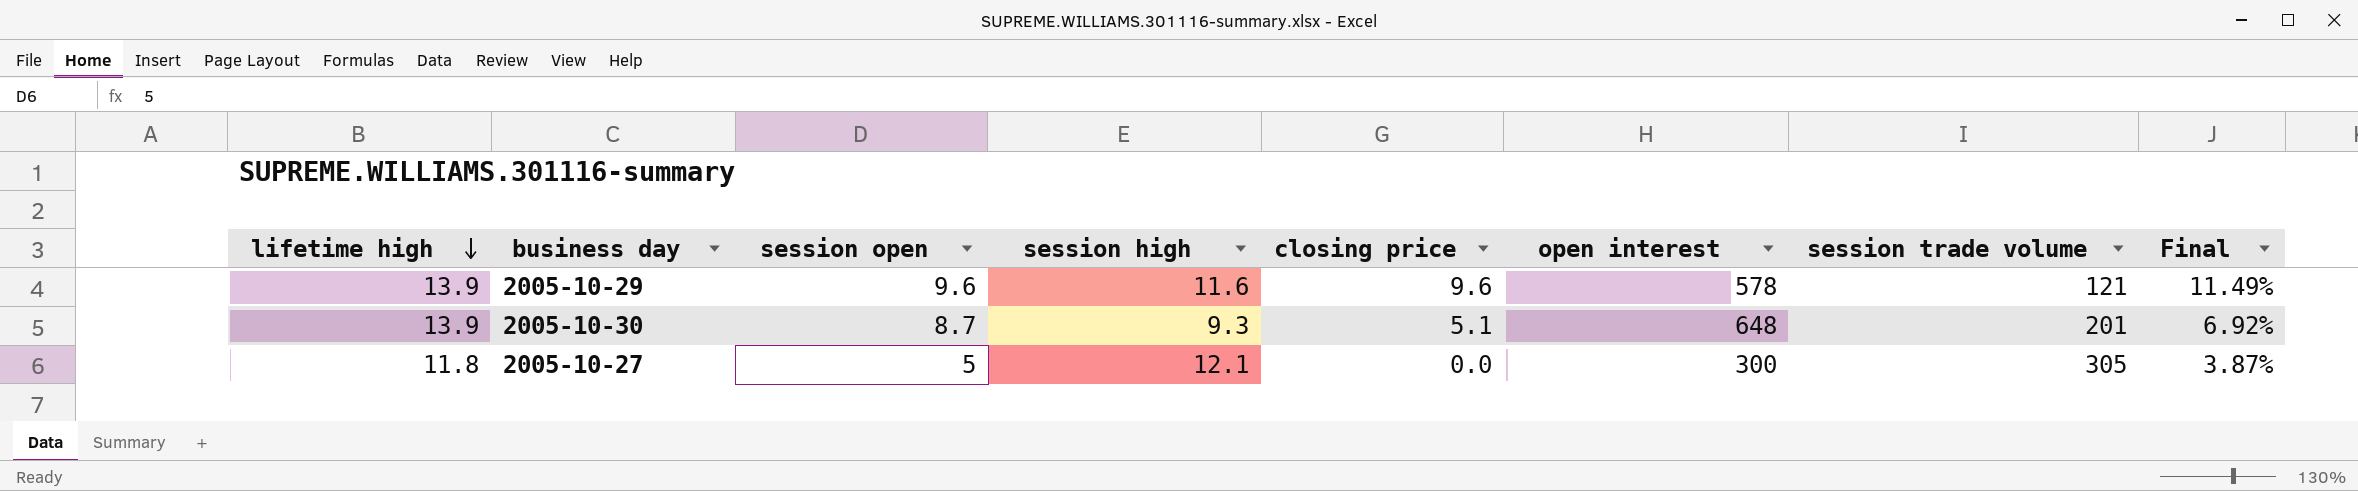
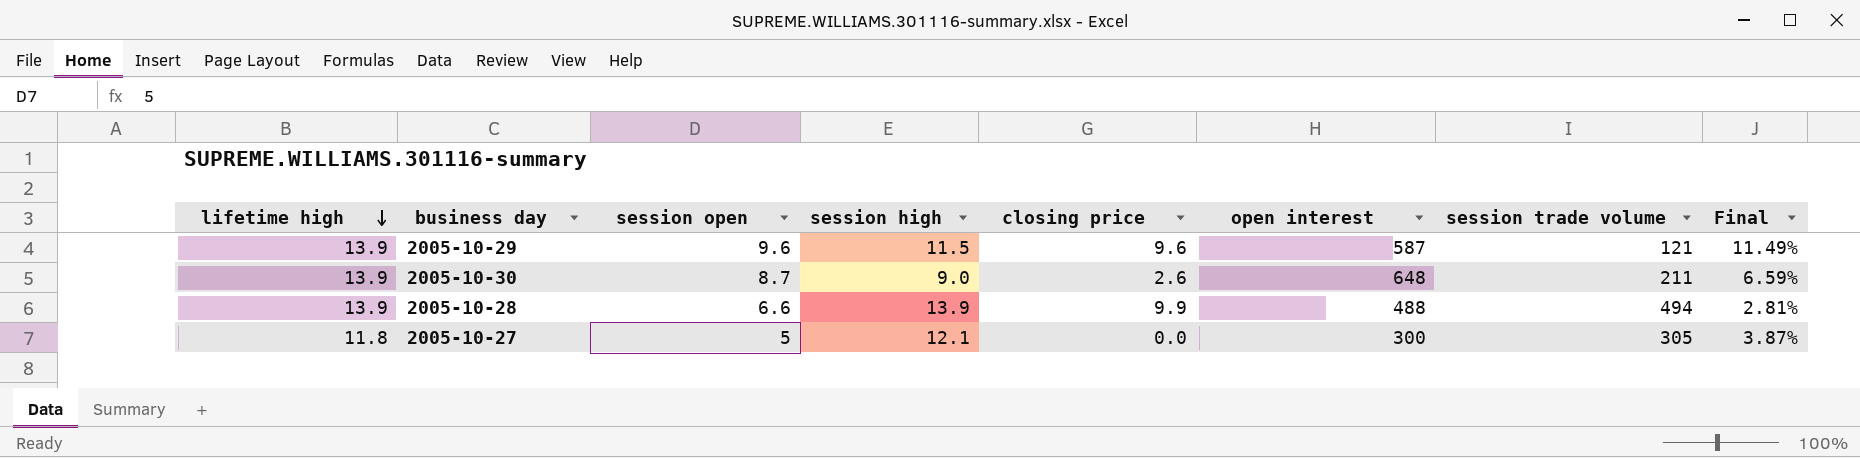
2005-10-29 | session high: 11.6 -> 11.5
2005-10-29 | open interest: 578 -> 587
2005-10-30 | session high: 9.3 -> 9.0
2005-10-30 | closing price: 5.1 -> 2.6
2005-10-30 | session trade volume: 201 -> 211
2005-10-30 | Final: 6.92% -> 6.59%
row 2005-10-28: none -> 13.9 | 6.6 | 13.9 | 9.9 | 488 | 494 | 2.81%

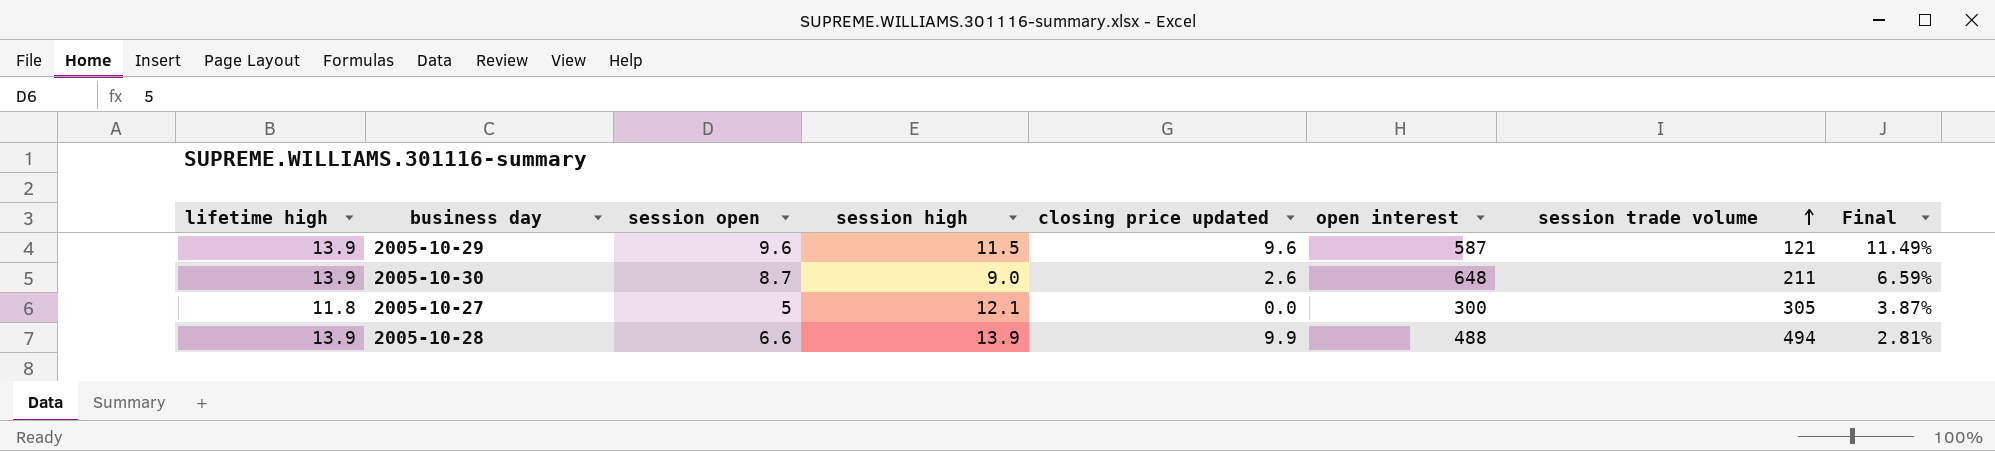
row order: lifetime high descending -> session trade volume ascending
column name: closing price -> closing price updated

